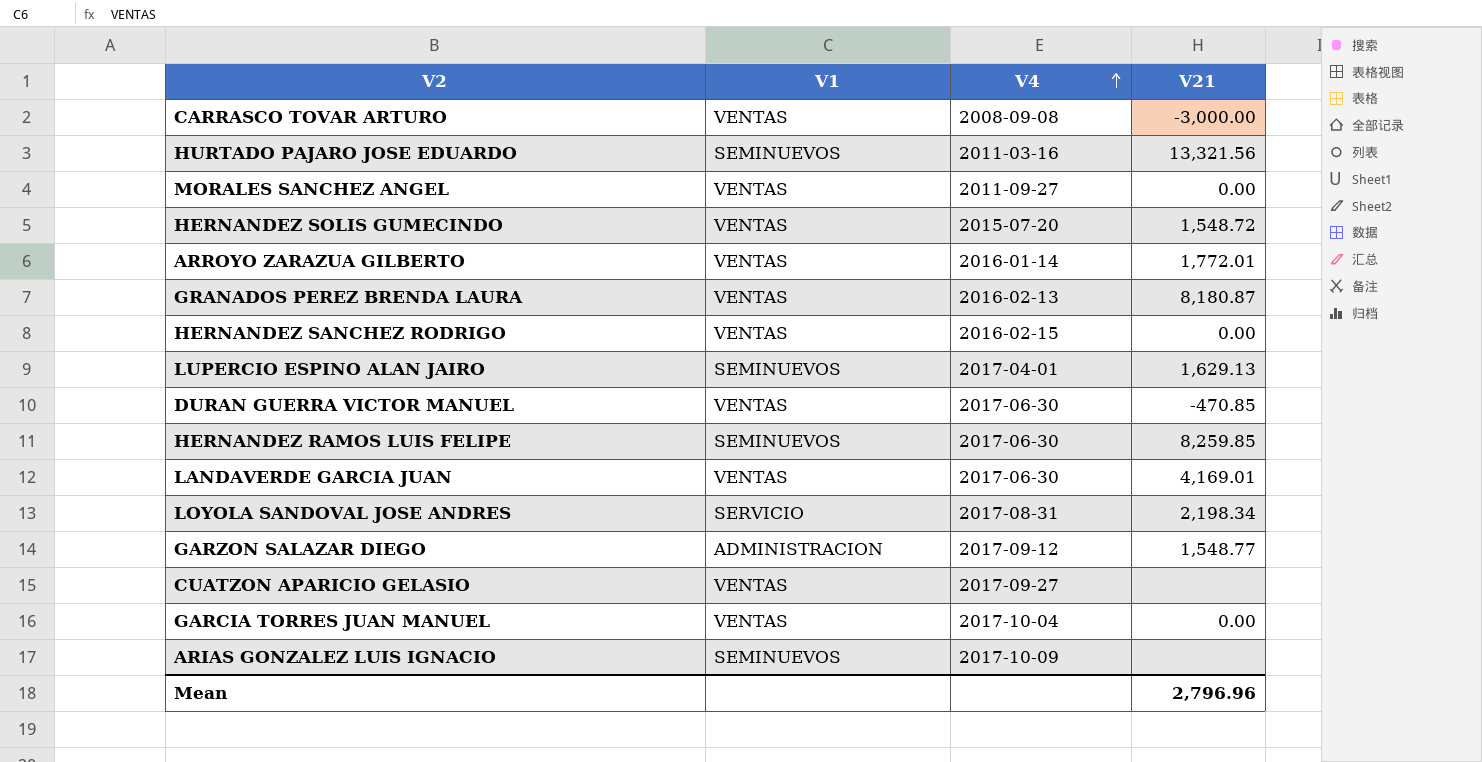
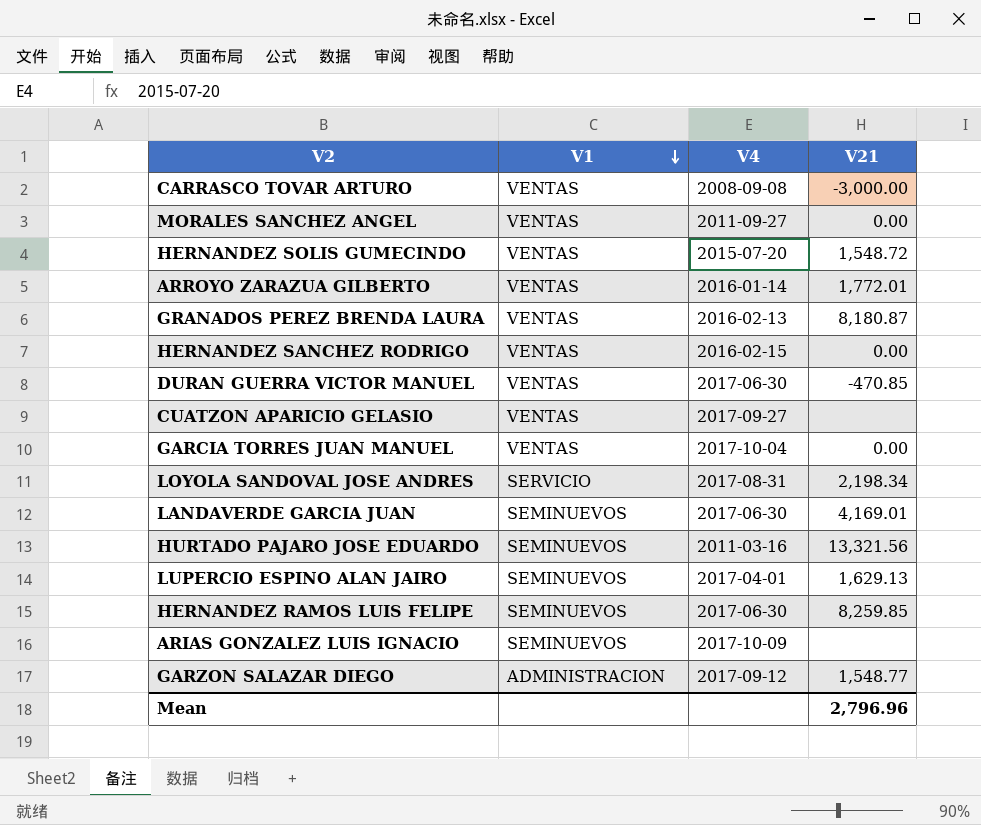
row order: V4 ascending -> V1 descending
LANDAVERDE GARCIA JUAN | V1: VENTAS -> SEMINUEVOS

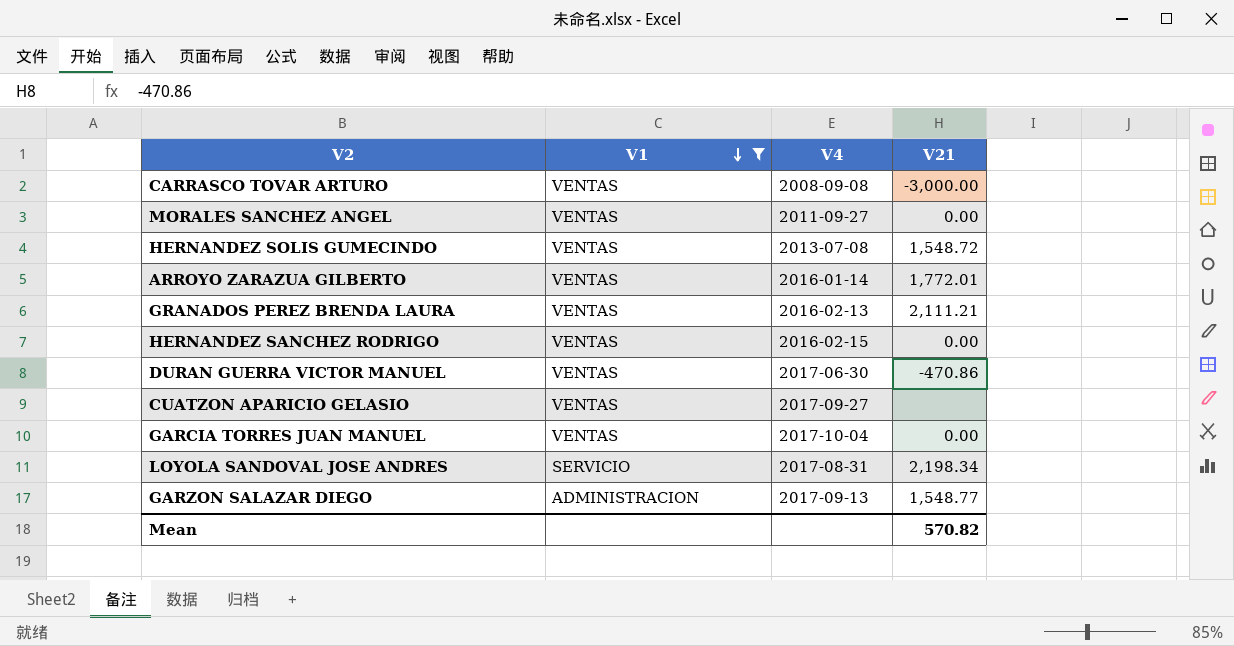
filter: none -> V1 != SEMINUEVOS
HERNANDEZ SOLIS GUMECINDO | V4: 2015-07-20 -> 2013-07-08
GRANADOS PEREZ BRENDA LAURA | V21: 8,180.87 -> 2,111.21
DURAN GUERRA VICTOR MANUEL | V21: -470.85 -> -470.86
GARZON SALAZAR DIEGO | V4: 2017-09-12 -> 2017-09-13
Mean | V21: 2,796.96 -> 570.82

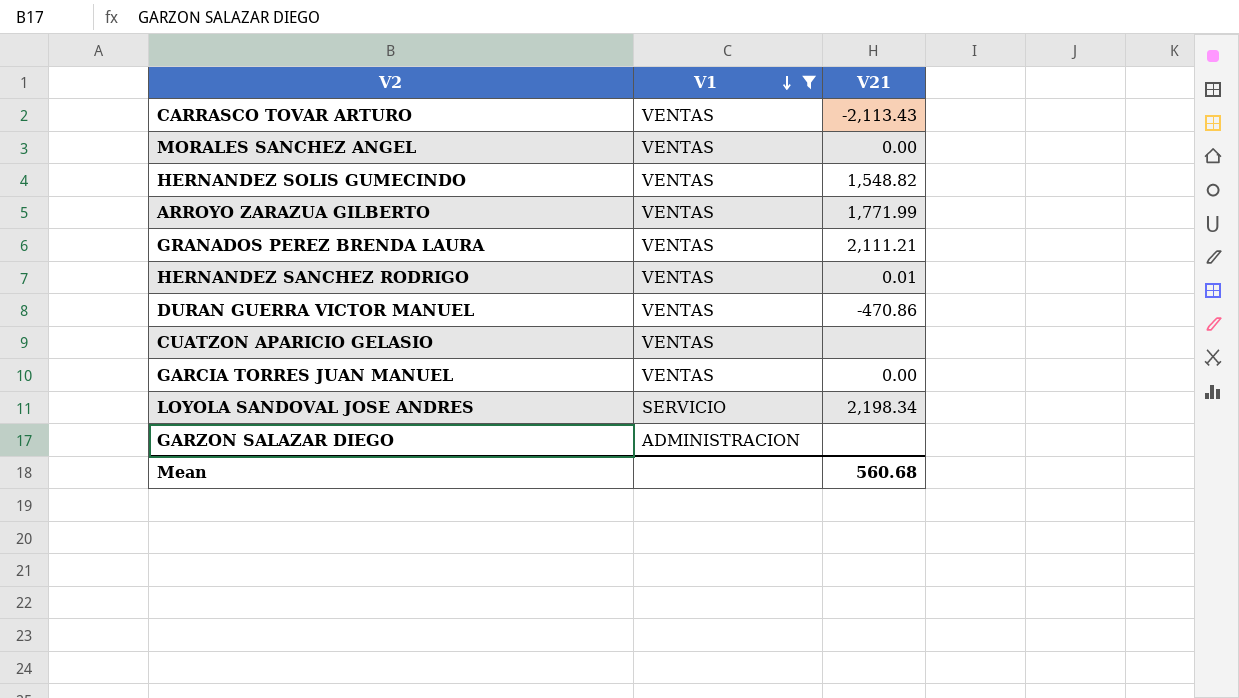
column V4 | position: 3 -> none
CARRASCO TOVAR ARTURO | V21: -3,000.00 -> -2,113.43
HERNANDEZ SOLIS GUMECINDO | V21: 1,548.72 -> 1,548.82
ARROYO ZARAZUA GILBERTO | V21: 1,772.01 -> 1,771.99
HERNANDEZ SANCHEZ RODRIGO | V21: 0.00 -> 0.01
GARZON SALAZAR DIEGO | V21: 1,548.77 -> none
Mean | V21: 570.82 -> 560.68

